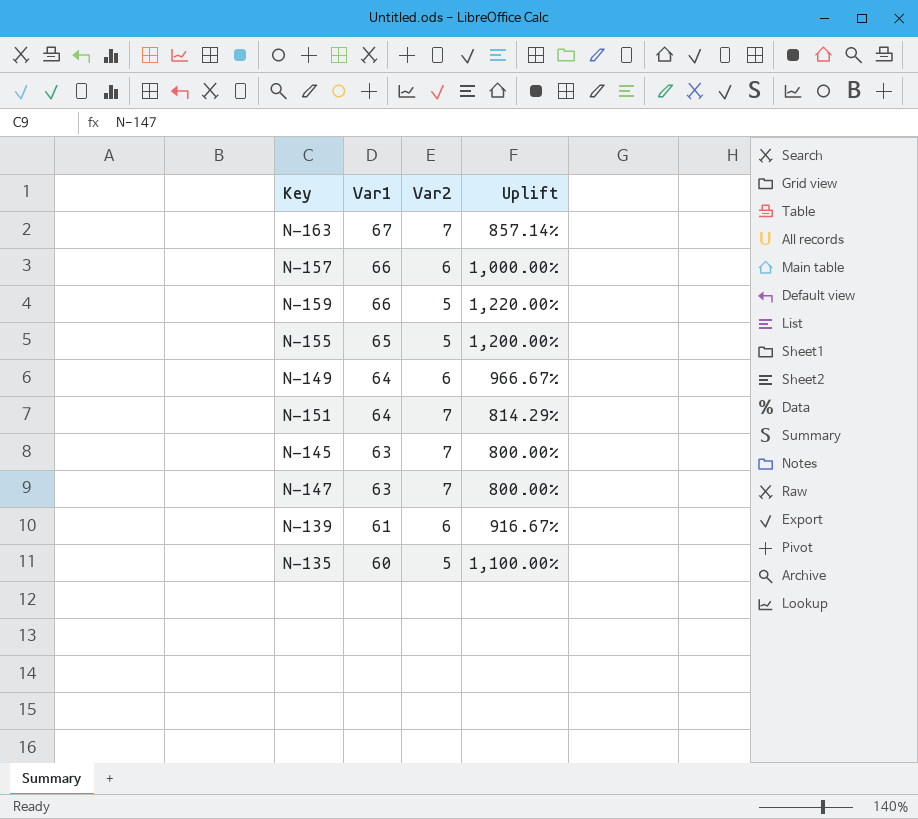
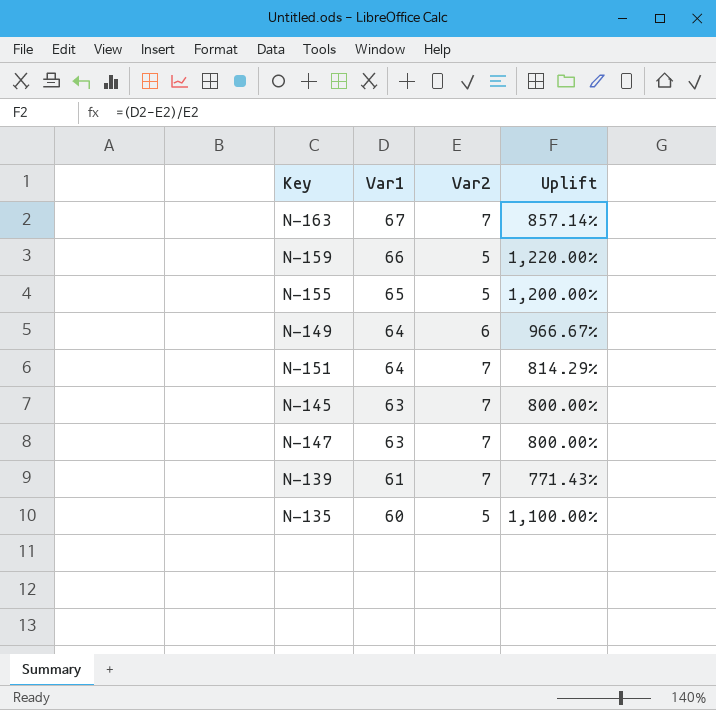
row N-157: 66 | 6 | 1,000.00% -> none
N-139 | Var2: 6 -> 7
N-139 | Uplift: 916.67% -> 771.43%

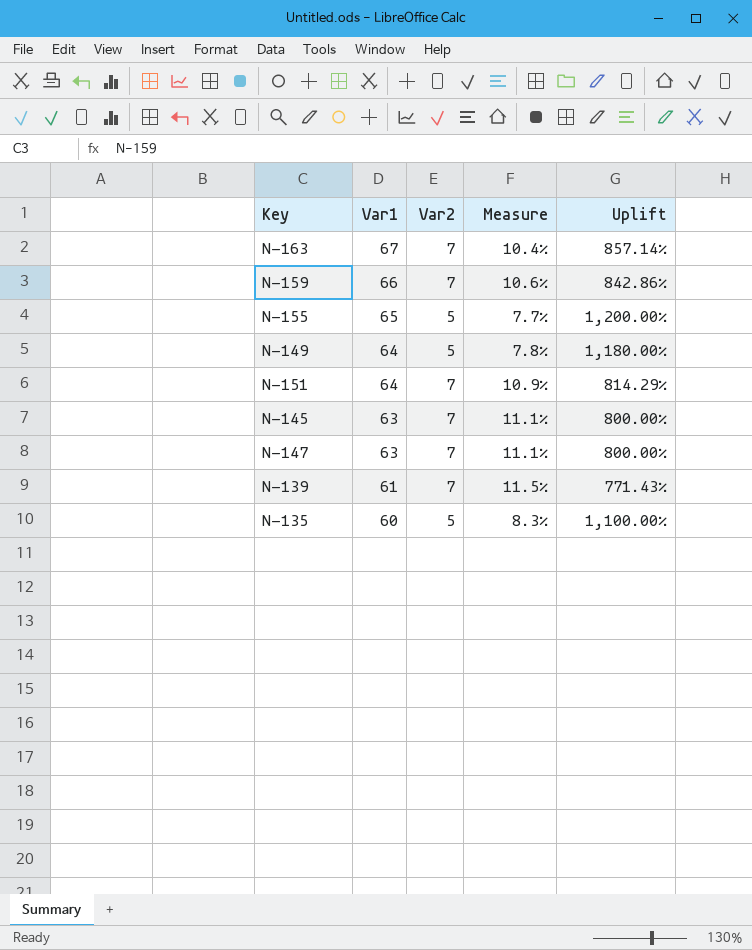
column Measure | formula: none -> [Var2] / [Var1]
N-159 | Var2: 5 -> 7
N-159 | Uplift: 1,220.00% -> 842.86%
N-149 | Var2: 6 -> 5
N-149 | Uplift: 966.67% -> 1,180.00%

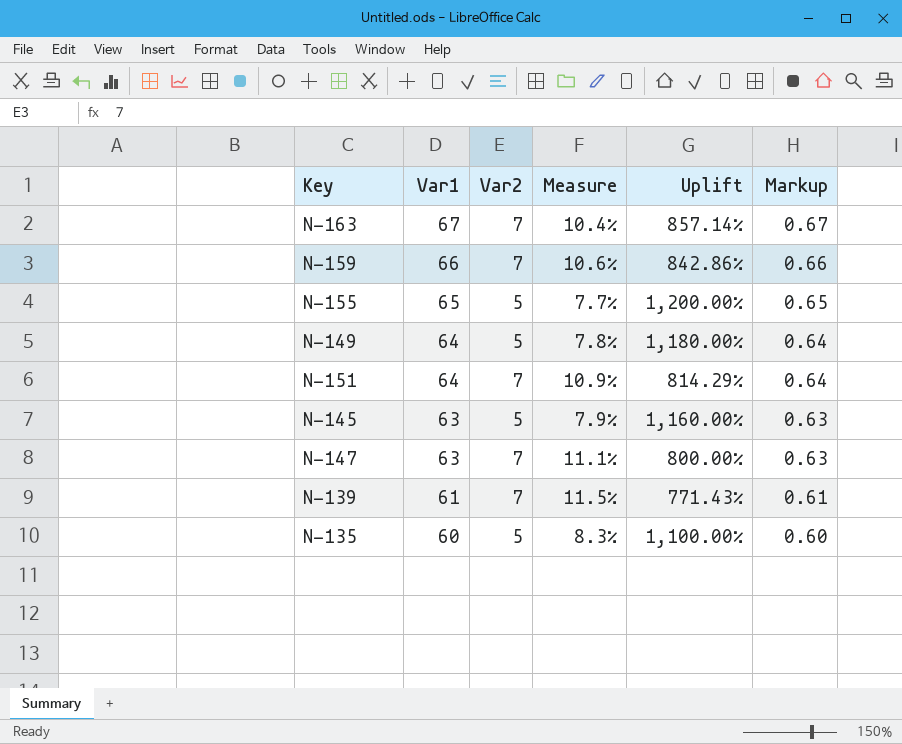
column Markup | formula: none -> [Var1] * 0.01
N-145 | Var2: 7 -> 5
N-145 | Measure: 11.1% -> 7.9%
N-145 | Uplift: 800.00% -> 1,160.00%

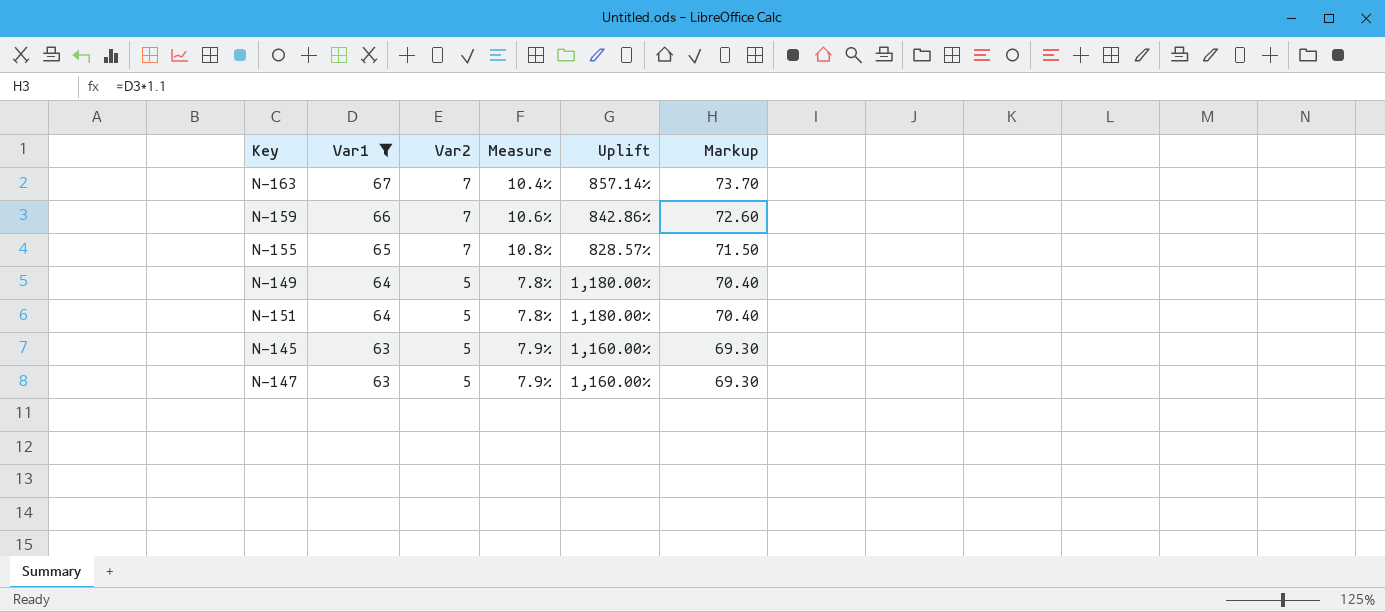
filter: none -> Var1 >= 63
column Markup | formula: [Var1] * 0.01 -> [Var1] * 1.1
N-155 | Var2: 5 -> 7
N-155 | Measure: 7.7% -> 10.8%
N-155 | Uplift: 1,200.00% -> 828.57%
N-151 | Var2: 7 -> 5
N-151 | Measure: 10.9% -> 7.8%
N-151 | Uplift: 814.29% -> 1,180.00%
N-147 | Var2: 7 -> 5
N-147 | Measure: 11.1% -> 7.9%
N-147 | Uplift: 800.00% -> 1,160.00%

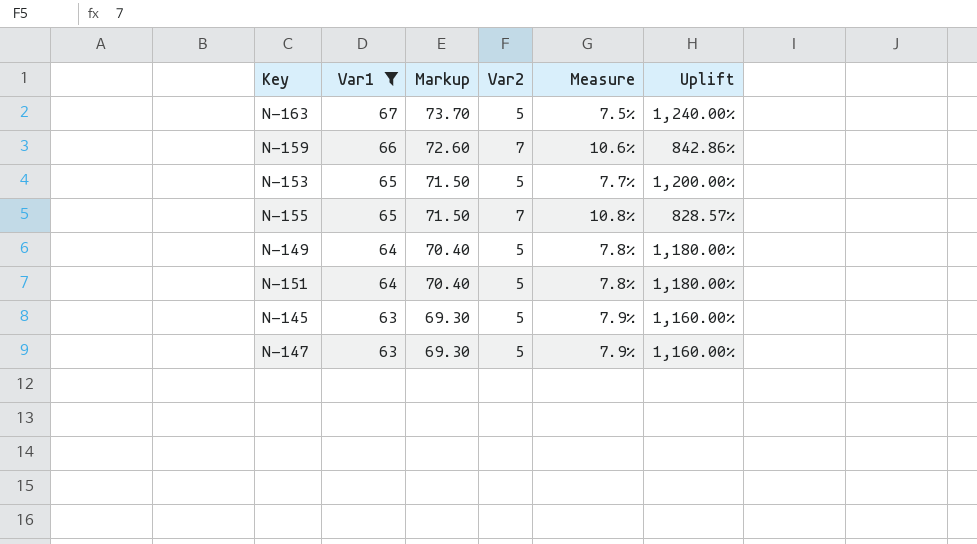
column Markup | position: 6 -> 3
N-163 | Var2: 7 -> 5
N-163 | Measure: 10.4% -> 7.5%
N-163 | Uplift: 857.14% -> 1,240.00%
row N-153: none -> 65 | 71.50 | 5 | 7.7% | 1,200.00%

